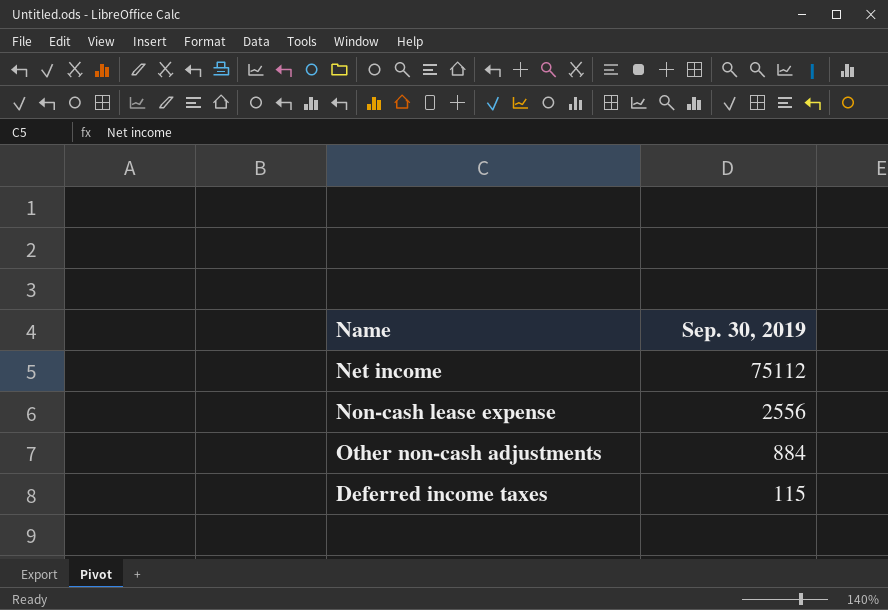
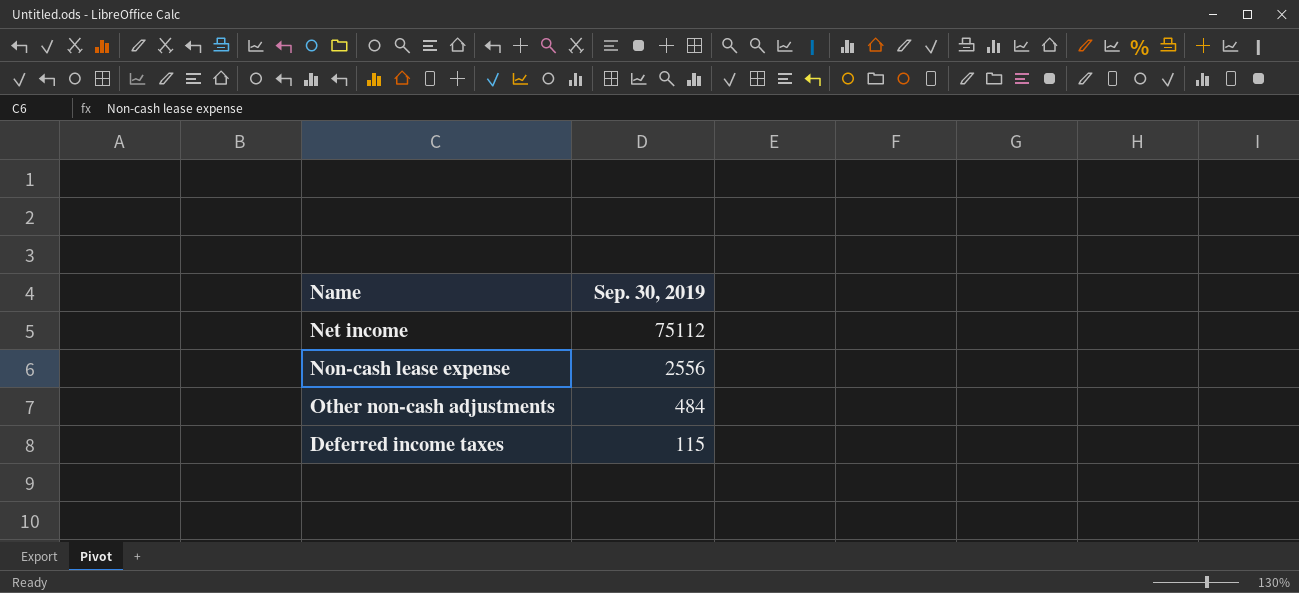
Other non-cash adjustments | Sep. 30, 2019: 884 -> 484

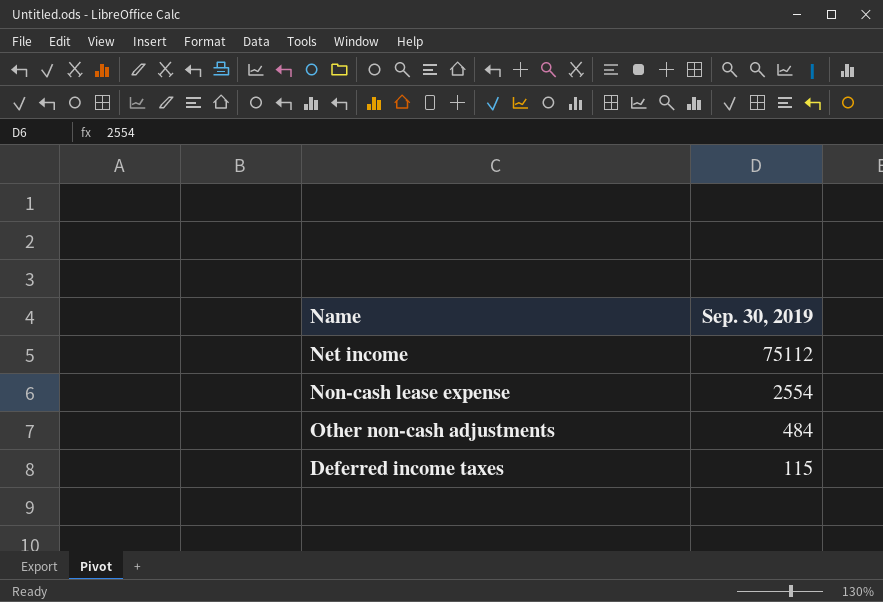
Non-cash lease expense | Sep. 30, 2019: 2556 -> 2554

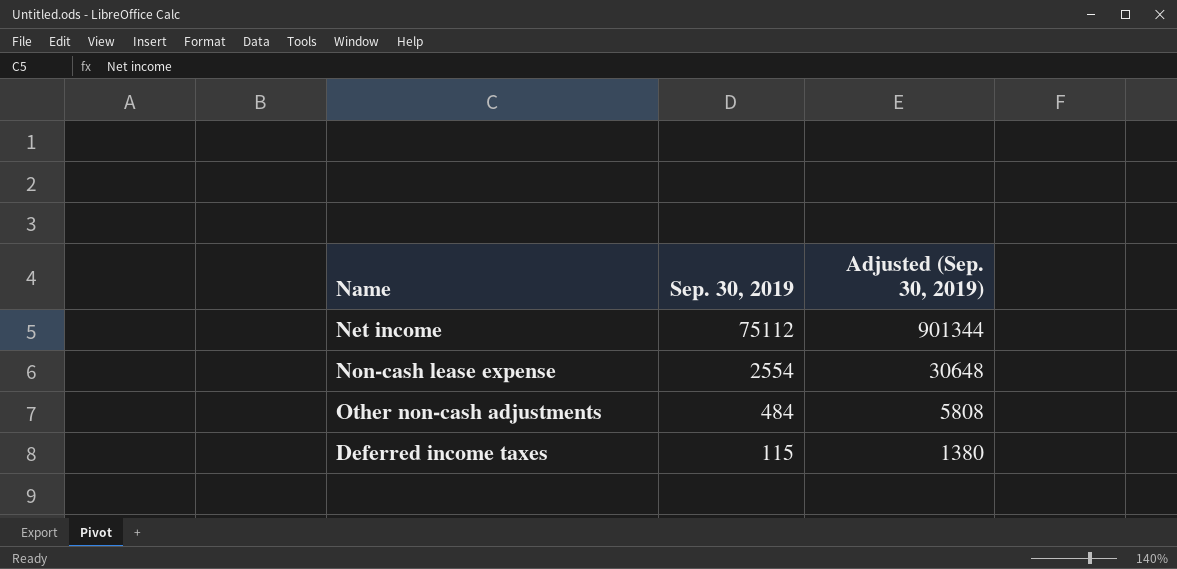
column Adjusted (Sep. 30, 2019) | formula: none -> [Sep. 30, 2019] * 12

